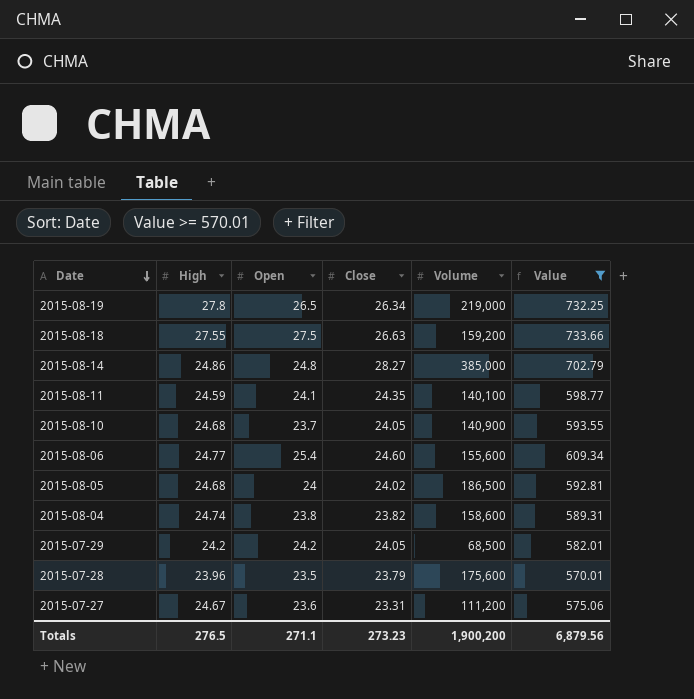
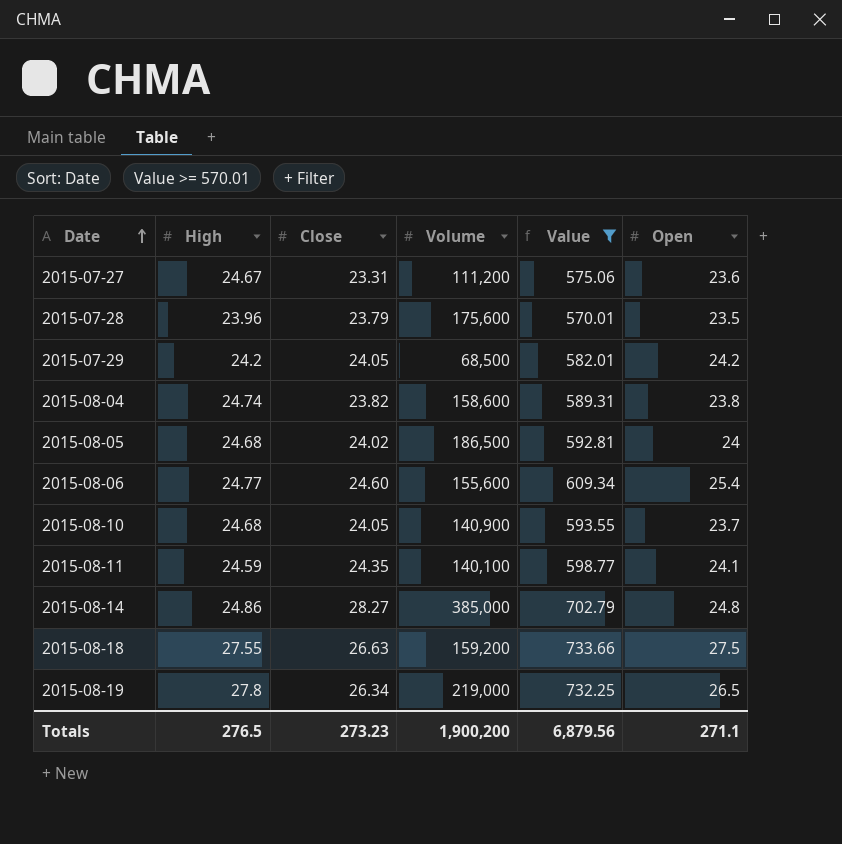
row order: Date descending -> Date ascending
column Open | position: 3 -> 6

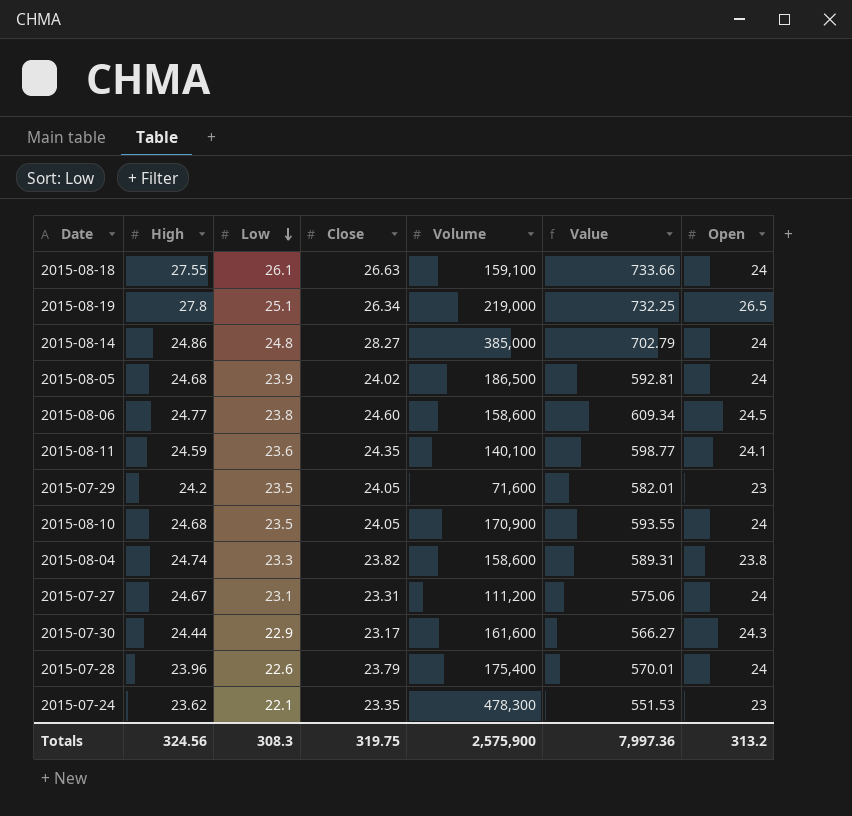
filter: Value >= 570.01 -> none
row order: Date ascending -> Low descending
column Low | position: none -> 3
2015-08-18 | Volume: 159,200 -> 159,100
2015-08-18 | Open: 27.5 -> 24
2015-08-14 | Open: 24.8 -> 24
2015-08-06 | Volume: 155,600 -> 158,600
2015-08-06 | Open: 25.4 -> 24.5
2015-07-29 | Volume: 68,500 -> 71,600
2015-07-29 | Open: 24.2 -> 23
2015-08-10 | Volume: 140,900 -> 170,900
2015-08-10 | Open: 23.7 -> 24
2015-07-27 | Open: 23.6 -> 24
2015-07-28 | Volume: 175,600 -> 175,400
2015-07-28 | Open: 23.5 -> 24
Totals | High: 276.5 -> 324.56
Totals | Close: 273.23 -> 319.75
Totals | Volume: 1,900,200 -> 2,575,900
Totals | Value: 6,879.56 -> 7,997.36
Totals | Open: 271.1 -> 313.2

